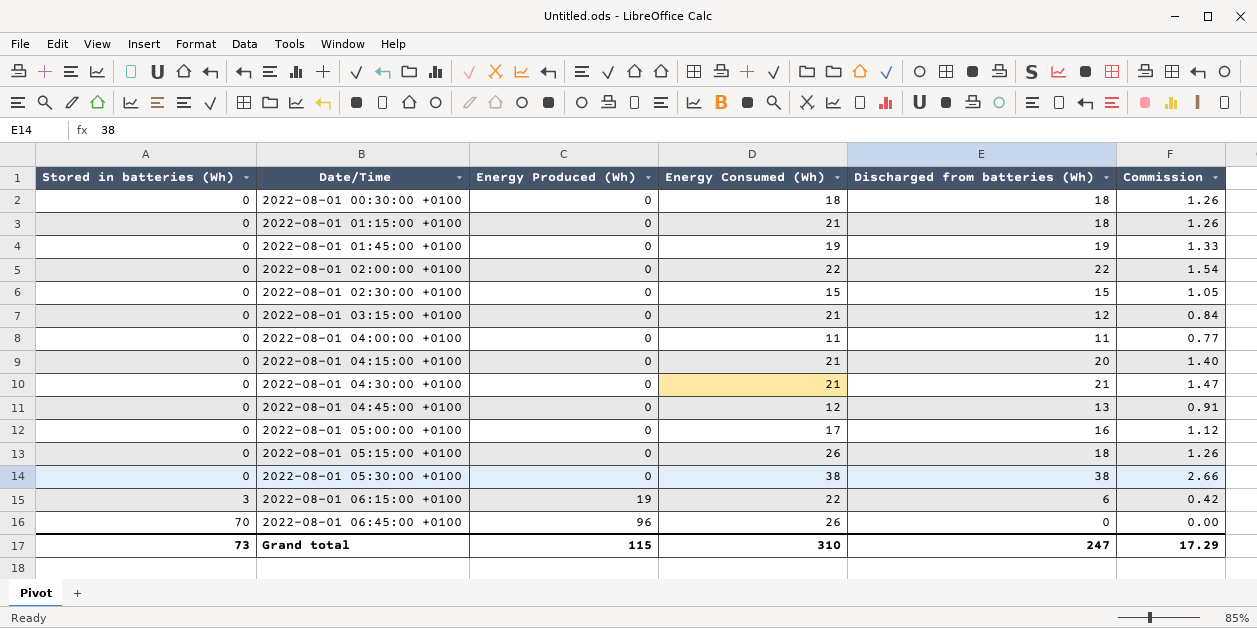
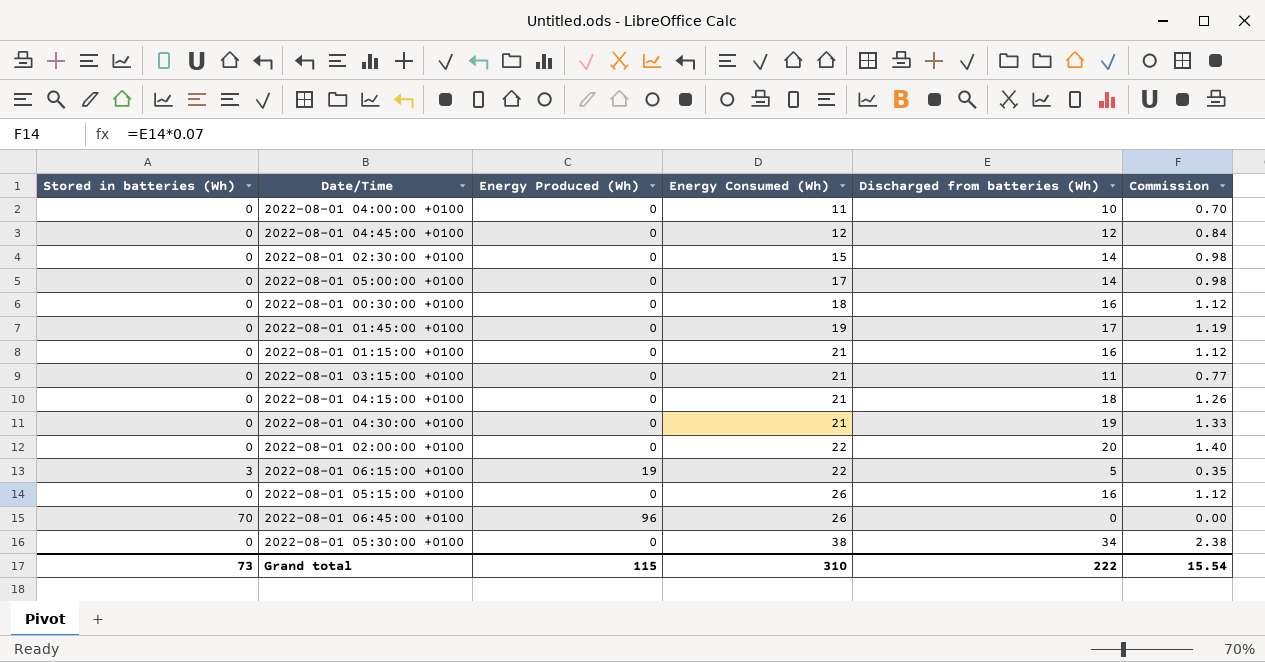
row order: Stored in batteries (Wh) ascending -> Energy Consumed (Wh) ascending
2022-08-01 04:00:00 +0100 | Discharged from batteries (Wh): 11 -> 10
2022-08-01 04:00:00 +0100 | Commission: 0.77 -> 0.70
2022-08-01 04:45:00 +0100 | Discharged from batteries (Wh): 13 -> 12
2022-08-01 04:45:00 +0100 | Commission: 0.91 -> 0.84
2022-08-01 02:30:00 +0100 | Discharged from batteries (Wh): 15 -> 14
2022-08-01 02:30:00 +0100 | Commission: 1.05 -> 0.98
2022-08-01 05:00:00 +0100 | Discharged from batteries (Wh): 16 -> 14
2022-08-01 05:00:00 +0100 | Commission: 1.12 -> 0.98
2022-08-01 00:30:00 +0100 | Discharged from batteries (Wh): 18 -> 16
2022-08-01 00:30:00 +0100 | Commission: 1.26 -> 1.12
2022-08-01 01:45:00 +0100 | Discharged from batteries (Wh): 19 -> 17
2022-08-01 01:45:00 +0100 | Commission: 1.33 -> 1.19
2022-08-01 01:15:00 +0100 | Discharged from batteries (Wh): 18 -> 16
2022-08-01 01:15:00 +0100 | Commission: 1.26 -> 1.12
2022-08-01 03:15:00 +0100 | Discharged from batteries (Wh): 12 -> 11
2022-08-01 03:15:00 +0100 | Commission: 0.84 -> 0.77
2022-08-01 04:15:00 +0100 | Discharged from batteries (Wh): 20 -> 18
2022-08-01 04:15:00 +0100 | Commission: 1.40 -> 1.26
2022-08-01 04:30:00 +0100 | Discharged from batteries (Wh): 21 -> 19
2022-08-01 04:30:00 +0100 | Commission: 1.47 -> 1.33
2022-08-01 02:00:00 +0100 | Discharged from batteries (Wh): 22 -> 20
2022-08-01 02:00:00 +0100 | Commission: 1.54 -> 1.40
2022-08-01 06:15:00 +0100 | Discharged from batteries (Wh): 6 -> 5
2022-08-01 06:15:00 +0100 | Commission: 0.42 -> 0.35
2022-08-01 05:15:00 +0100 | Discharged from batteries (Wh): 18 -> 16
2022-08-01 05:15:00 +0100 | Commission: 1.26 -> 1.12
2022-08-01 05:30:00 +0100 | Discharged from batteries (Wh): 38 -> 34
2022-08-01 05:30:00 +0100 | Commission: 2.66 -> 2.38
Grand total | Discharged from batteries (Wh): 247 -> 222
Grand total | Commission: 17.29 -> 15.54

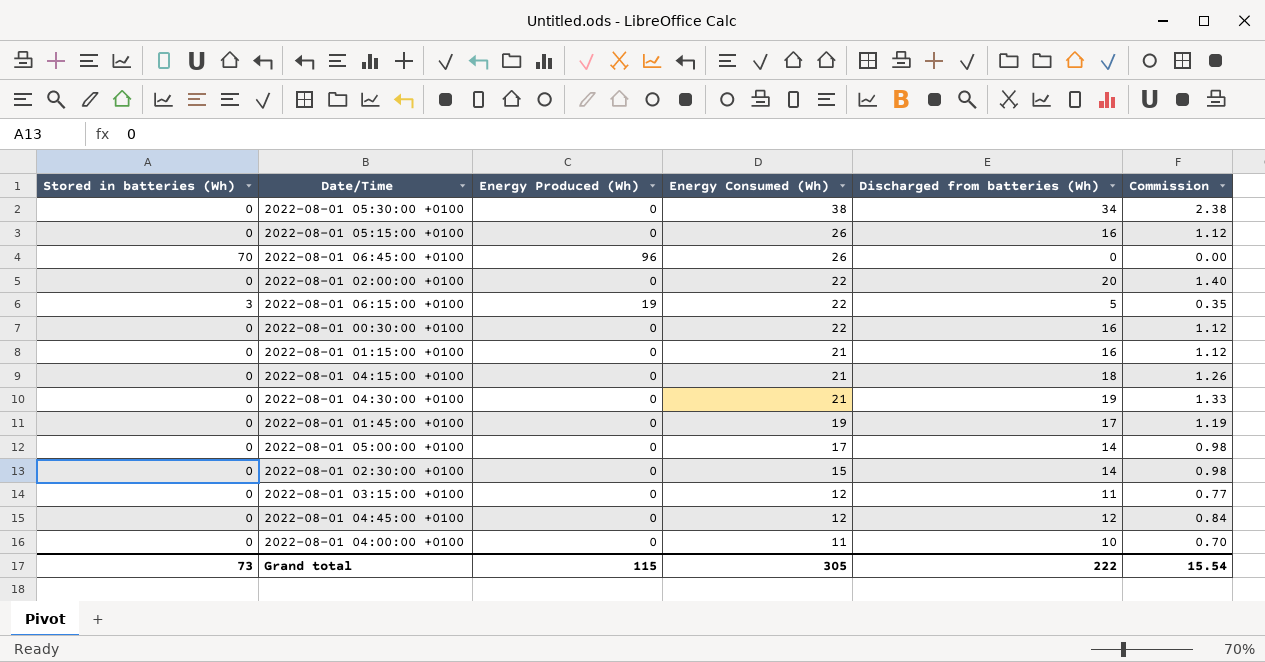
row order: Energy Consumed (Wh) ascending -> Energy Consumed (Wh) descending
2022-08-01 00:30:00 +0100 | Energy Consumed (Wh): 18 -> 22
2022-08-01 03:15:00 +0100 | Energy Consumed (Wh): 21 -> 12
Grand total | Energy Consumed (Wh): 310 -> 305

